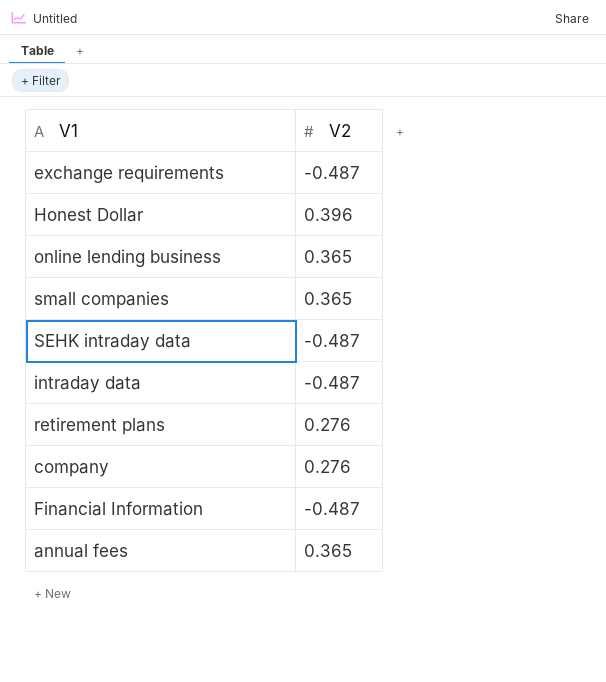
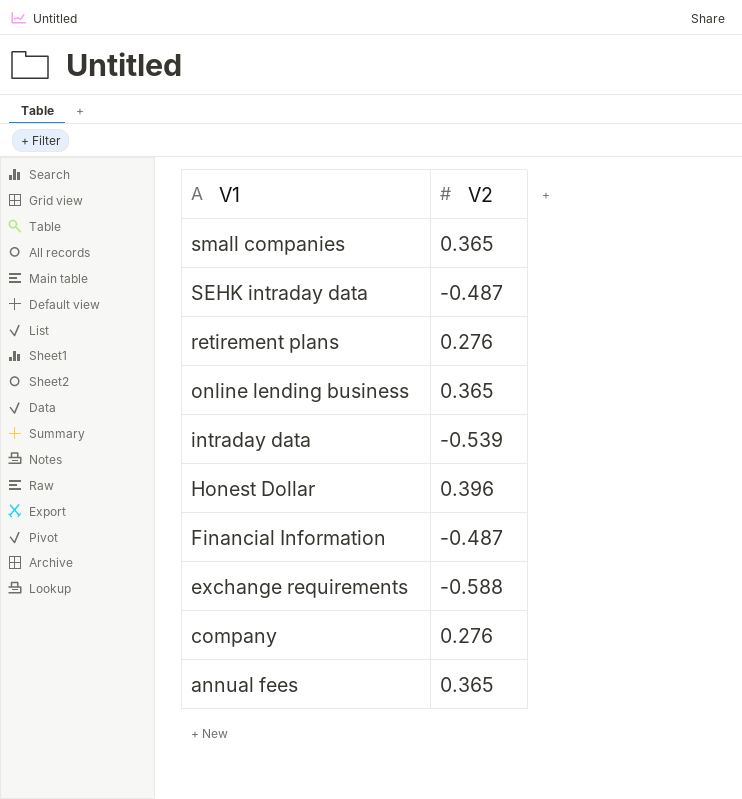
row order: none -> V1 descending
intraday data | V2: -0.487 -> -0.539
exchange requirements | V2: -0.487 -> -0.588

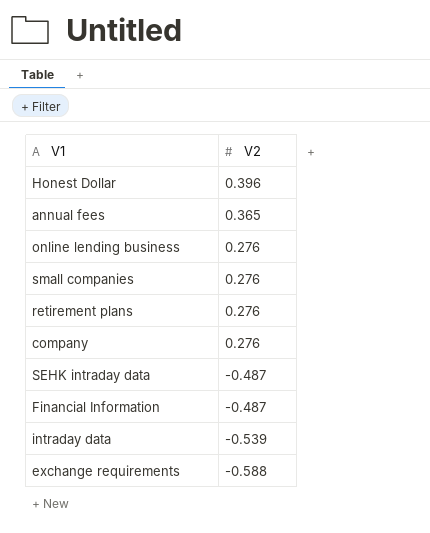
row order: V1 descending -> V2 descending
online lending business | V2: 0.365 -> 0.276
small companies | V2: 0.365 -> 0.276

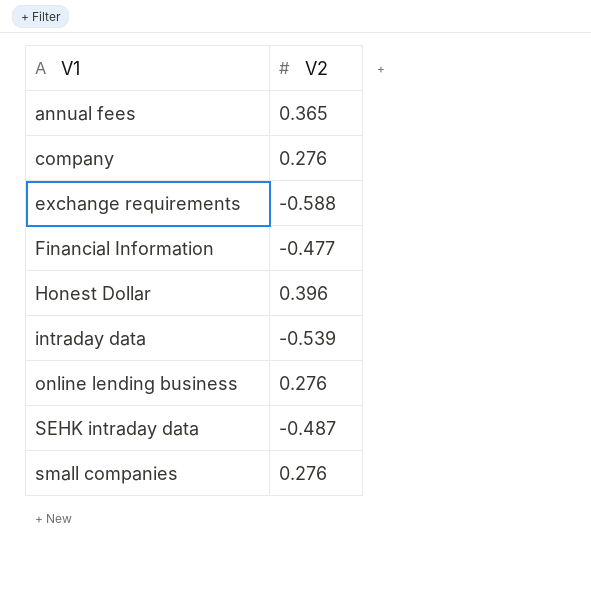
row order: V2 descending -> V1 ascending
row retirement plans: 0.276 -> none
Financial Information | V2: -0.487 -> -0.477

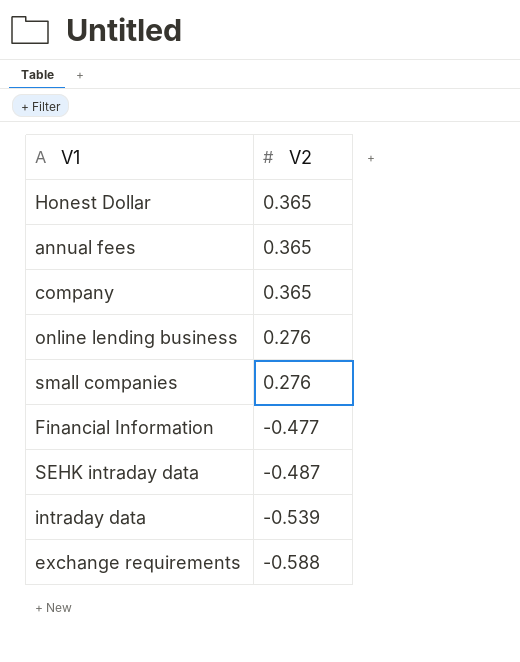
row order: V1 ascending -> V2 descending
Honest Dollar | V2: 0.396 -> 0.365
company | V2: 0.276 -> 0.365

